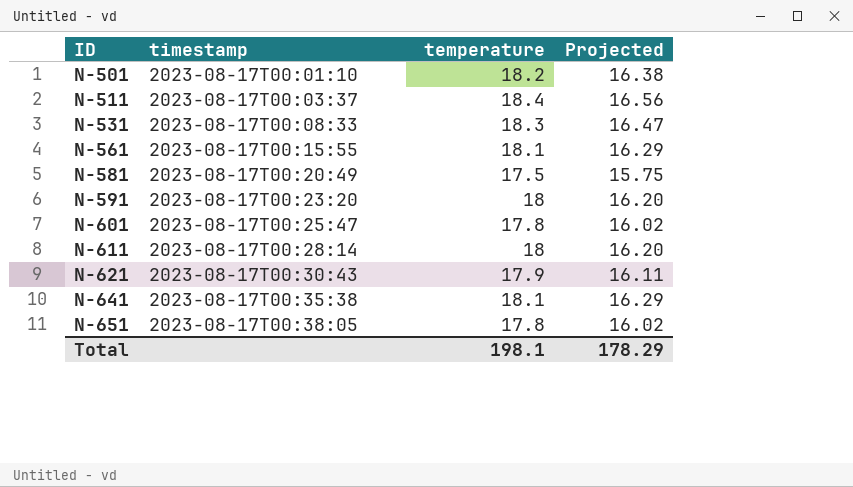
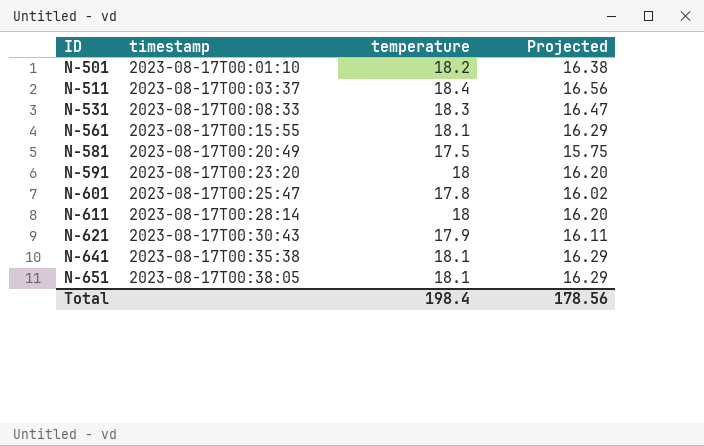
N-651 | temperature: 17.8 -> 18.1
N-651 | Projected: 16.02 -> 16.29
Total | temperature: 198.1 -> 198.4
Total | Projected: 178.29 -> 178.56

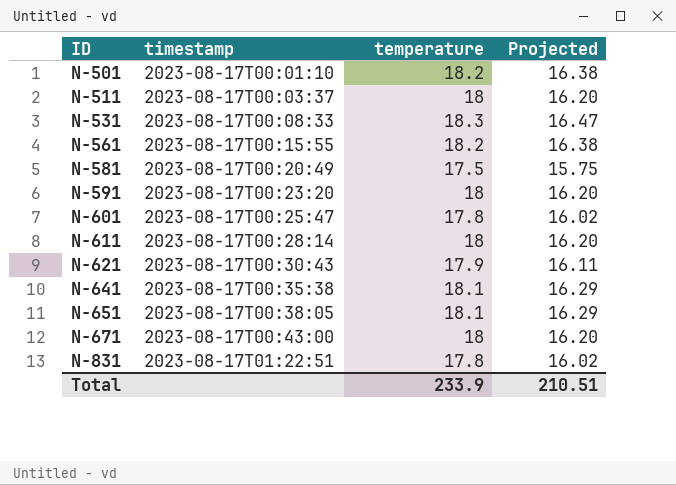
N-511 | temperature: 18.4 -> 18
N-511 | Projected: 16.56 -> 16.20
N-561 | temperature: 18.1 -> 18.2
N-561 | Projected: 16.29 -> 16.38
row N-671: none -> 2023-08-17T00:43:00 | 18 | 16.20
row N-831: none -> 2023-08-17T01:22:51 | 17.8 | 16.02
Total | temperature: 198.4 -> 233.9
Total | Projected: 178.56 -> 210.51

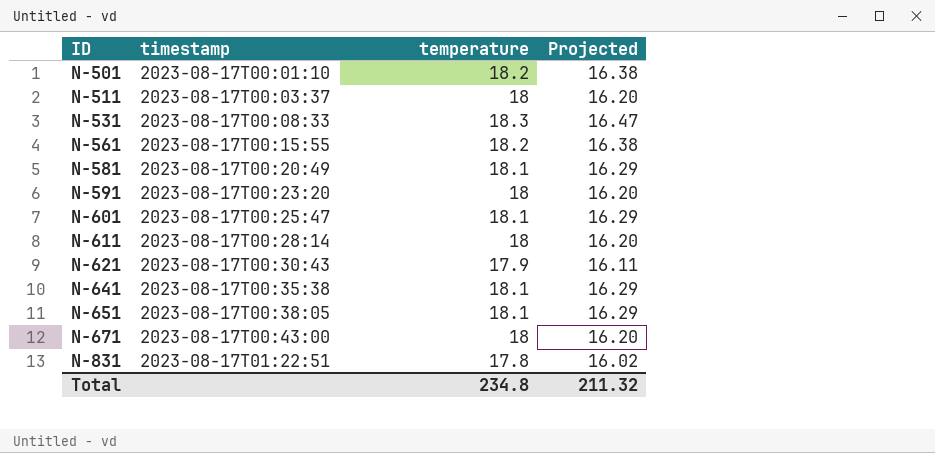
N-581 | temperature: 17.5 -> 18.1
N-581 | Projected: 15.75 -> 16.29
N-601 | temperature: 17.8 -> 18.1
N-601 | Projected: 16.02 -> 16.29
Total | temperature: 233.9 -> 234.8
Total | Projected: 210.51 -> 211.32

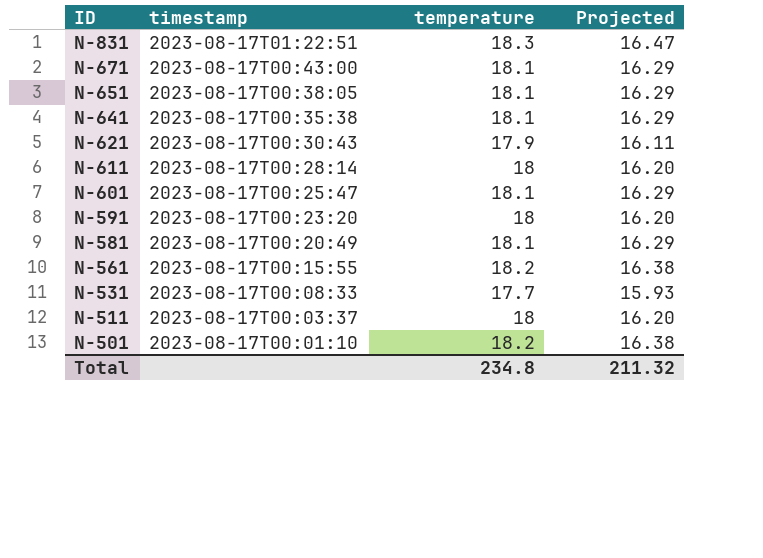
row order: ID ascending -> ID descending
N-831 | temperature: 17.8 -> 18.3
N-831 | Projected: 16.02 -> 16.47
N-671 | temperature: 18 -> 18.1
N-671 | Projected: 16.20 -> 16.29
N-531 | temperature: 18.3 -> 17.7
N-531 | Projected: 16.47 -> 15.93

